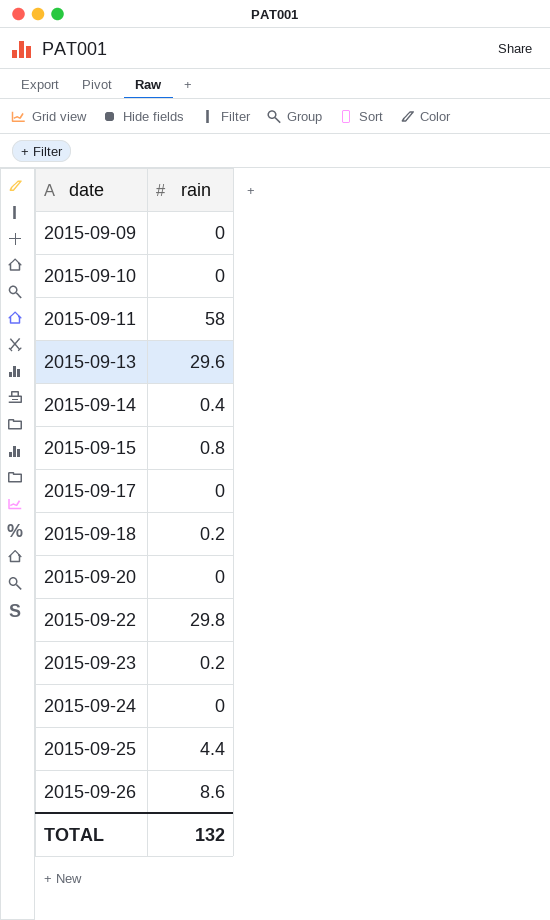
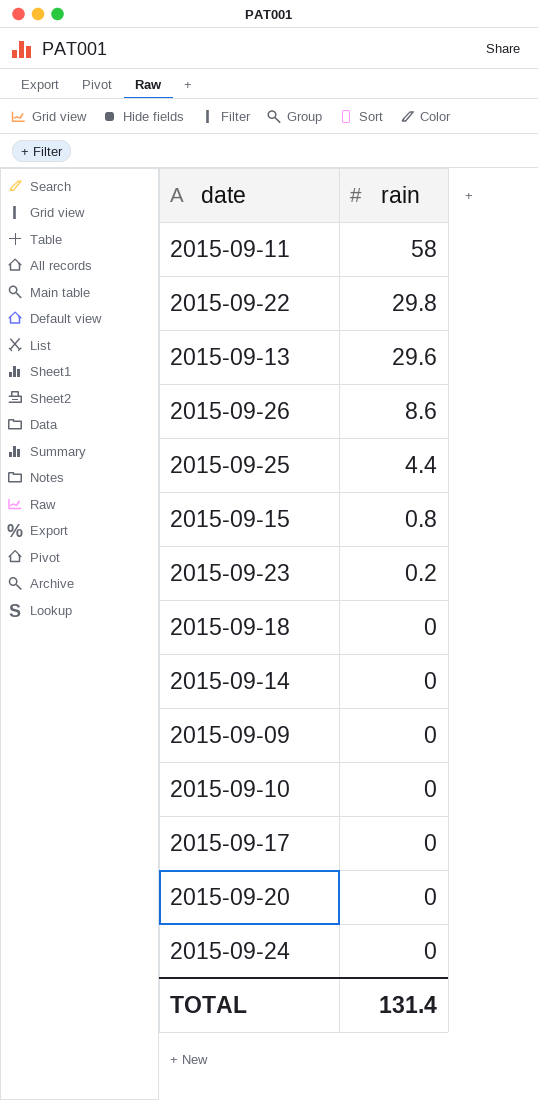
row order: date ascending -> rain descending
2015-09-18 | rain: 0.2 -> 0
2015-09-14 | rain: 0.4 -> 0
TOTAL | rain: 132 -> 131.4

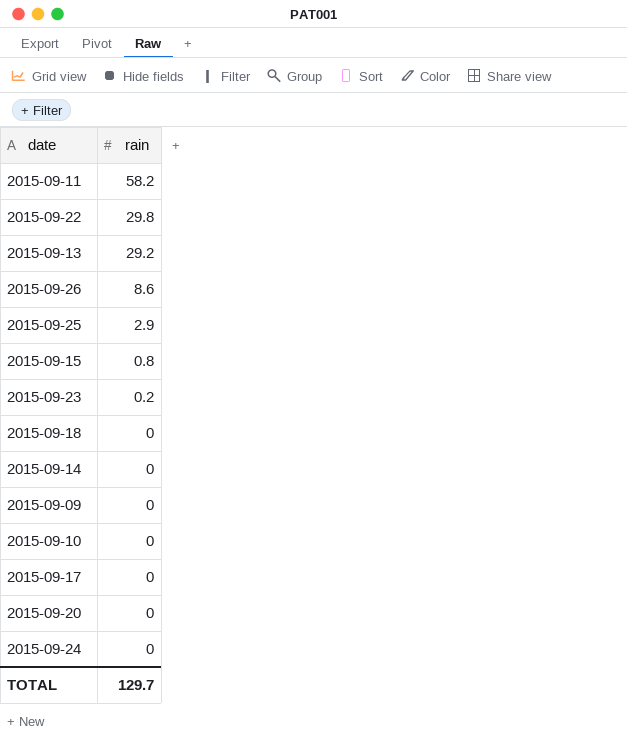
2015-09-11 | rain: 58 -> 58.2
2015-09-13 | rain: 29.6 -> 29.2
2015-09-25 | rain: 4.4 -> 2.9
TOTAL | rain: 131.4 -> 129.7

